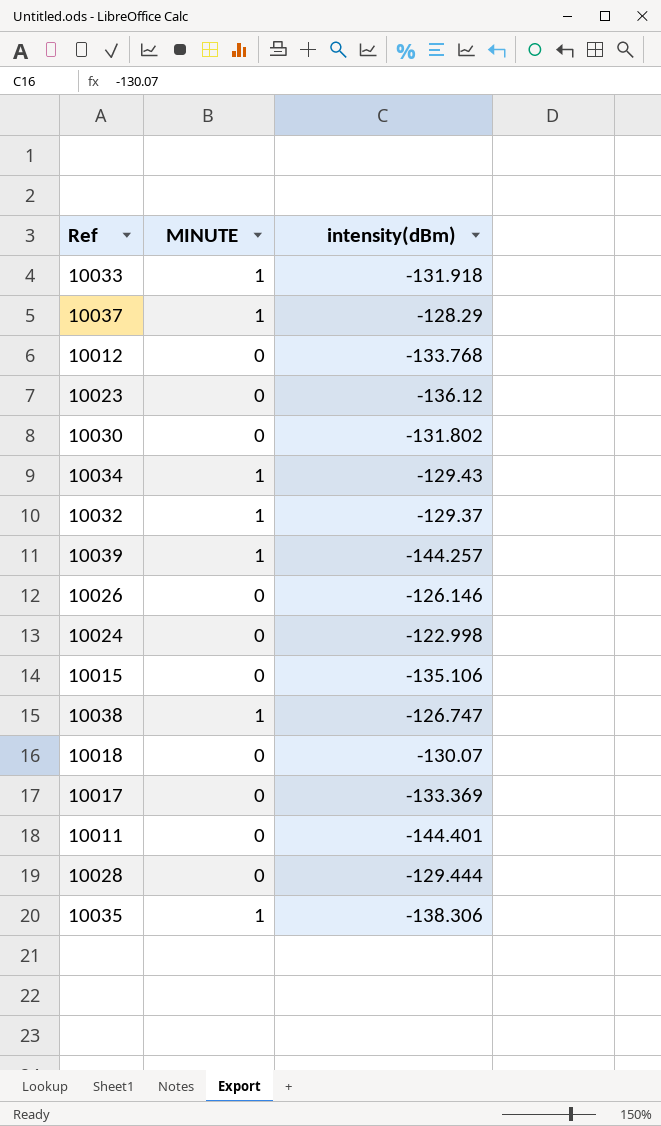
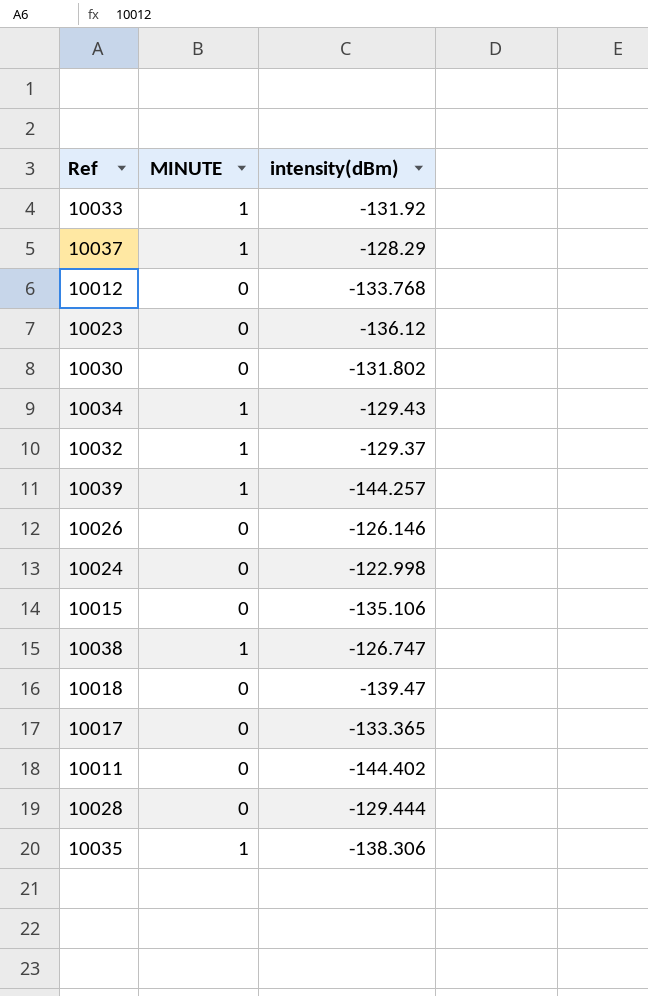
10033 | intensity(dBm): -131.918 -> -131.92
10018 | intensity(dBm): -130.07 -> -139.47
10017 | intensity(dBm): -133.369 -> -133.365
10011 | intensity(dBm): -144.401 -> -144.402

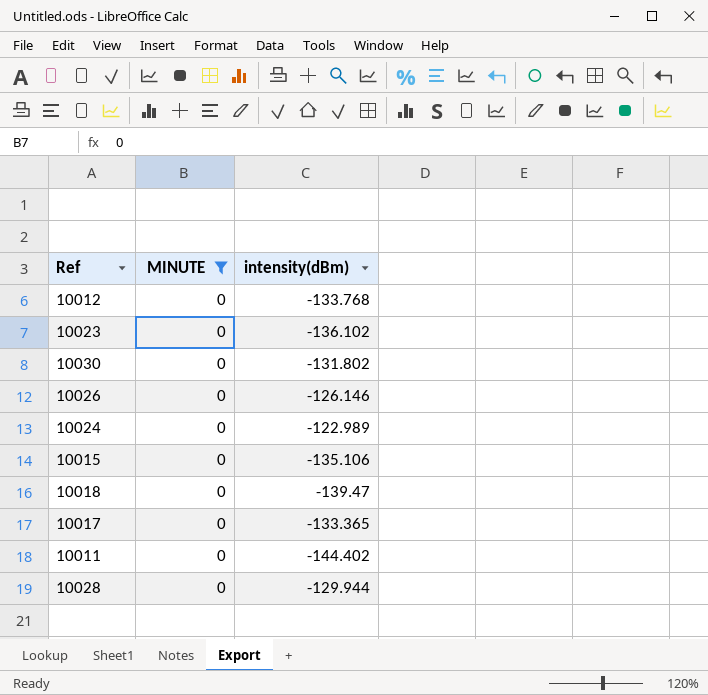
filter: none -> MINUTE = 0
10023 | intensity(dBm): -136.12 -> -136.102
10024 | intensity(dBm): -122.998 -> -122.989
10028 | intensity(dBm): -129.444 -> -129.944

